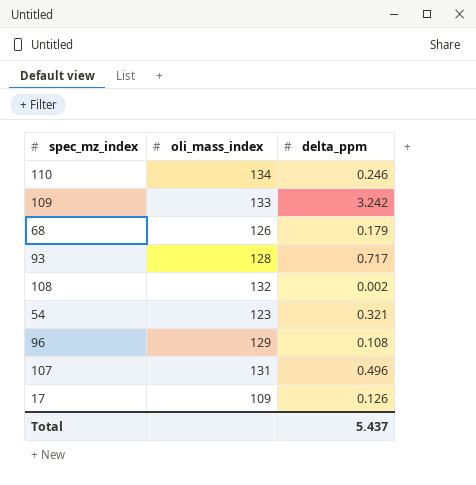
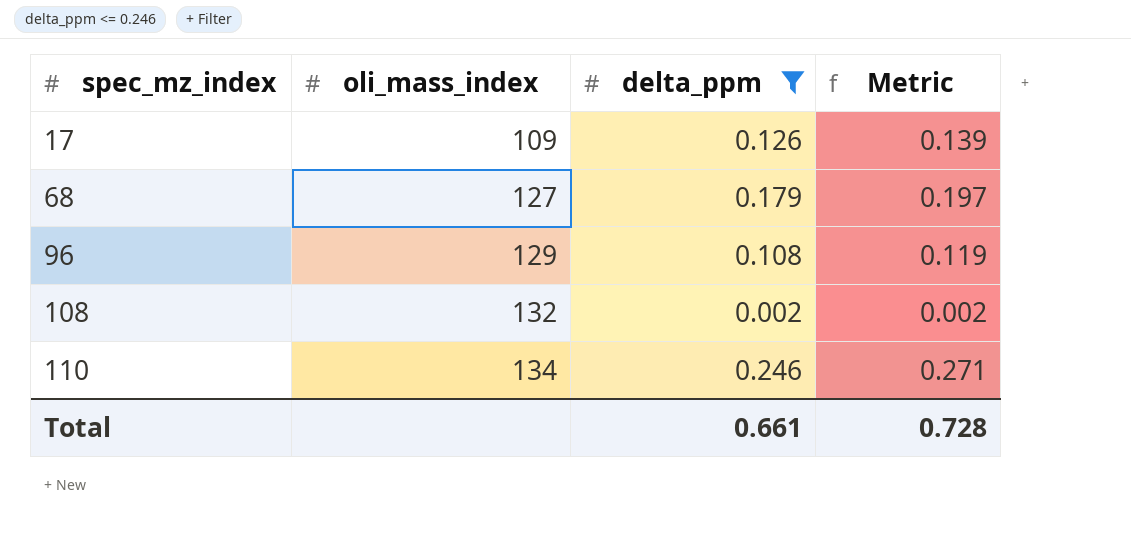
filter: none -> delta_ppm <= 0.246
row order: none -> spec_mz_index ascending
column Metric | formula: none -> [delta_ppm] * 1.1
68 | oli_mass_index: 126 -> 127
Total | delta_ppm: 5.437 -> 0.661

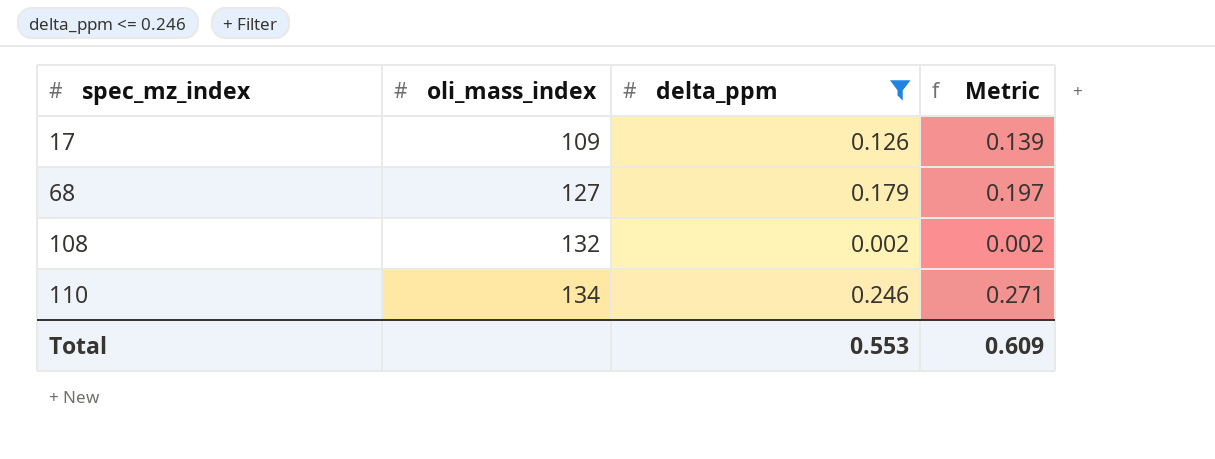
row 96: 129 | 0.108 | 0.119 -> none
Total | delta_ppm: 0.661 -> 0.553
Total | Metric: 0.728 -> 0.609

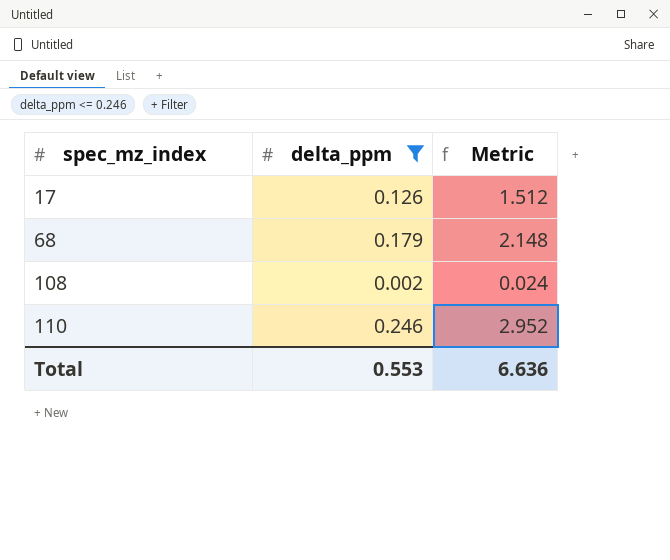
column oli_mass_index | position: 2 -> none
column Metric | formula: [delta_ppm] * 1.1 -> [delta_ppm] * 12
Total | Metric: 0.609 -> 6.636

